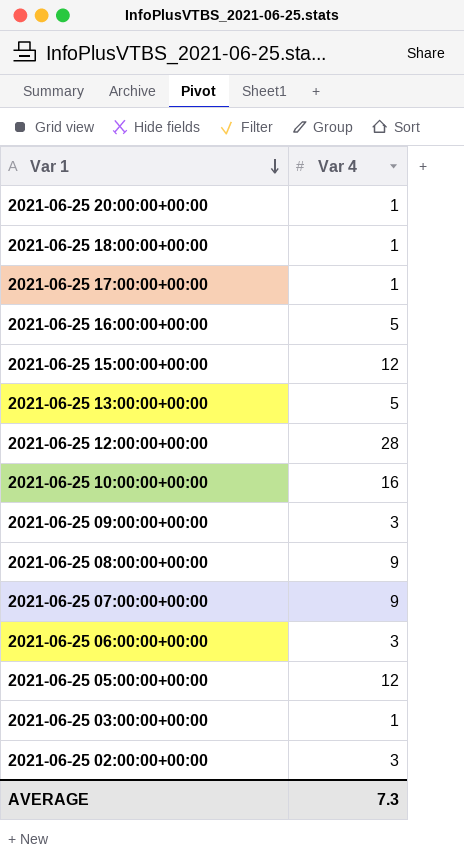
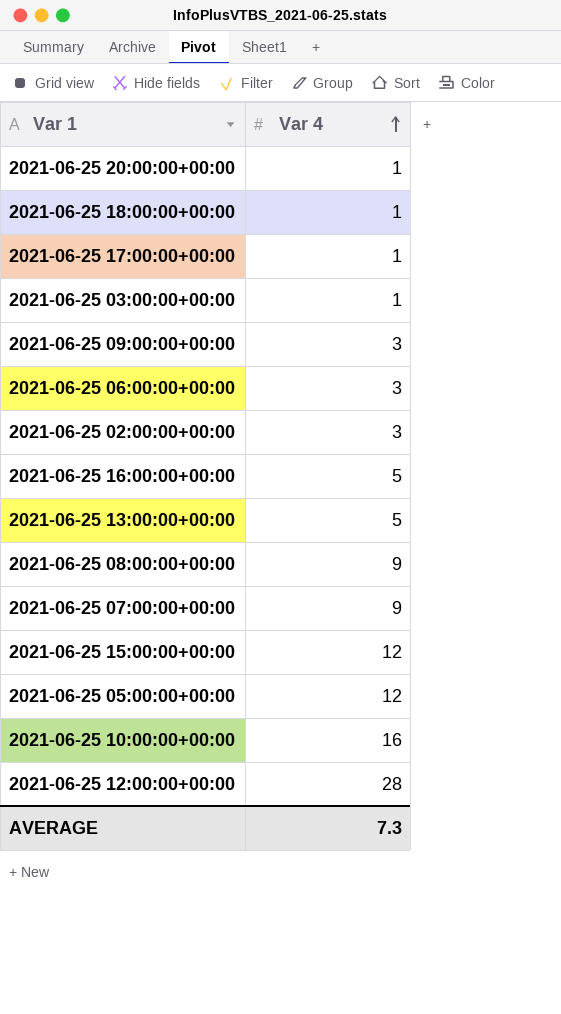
row order: Var 1 descending -> Var 4 ascending

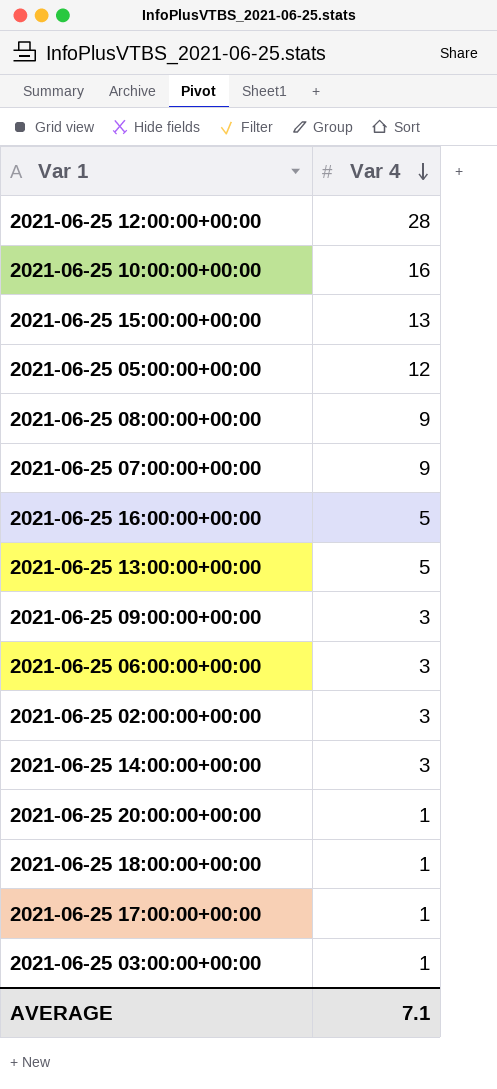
row order: Var 4 ascending -> Var 4 descending
2021-06-25 15:00:00+00:00 | Var 4: 12 -> 13
row 2021-06-25 14:00:00+00:00: none -> 3
AVERAGE | Var 4: 7.3 -> 7.1

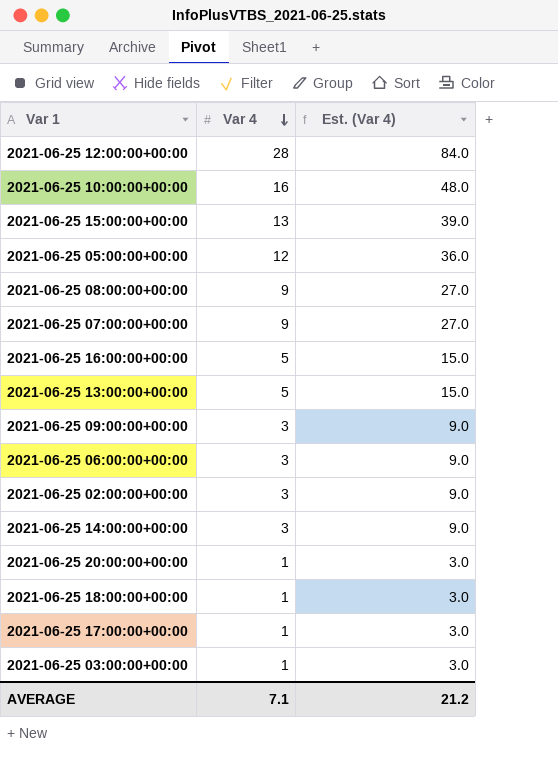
column Est. (Var 4) | formula: none -> [Var 4] * 3

